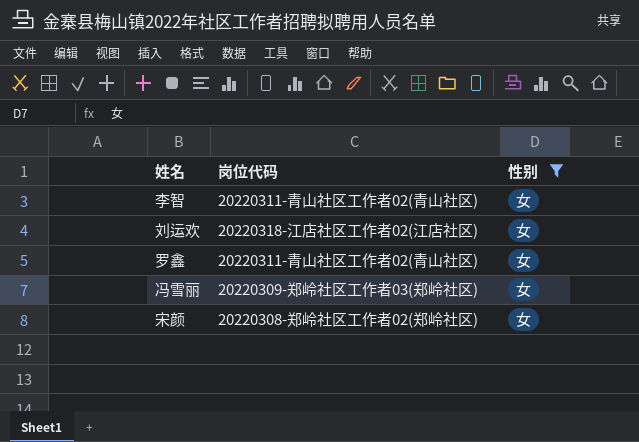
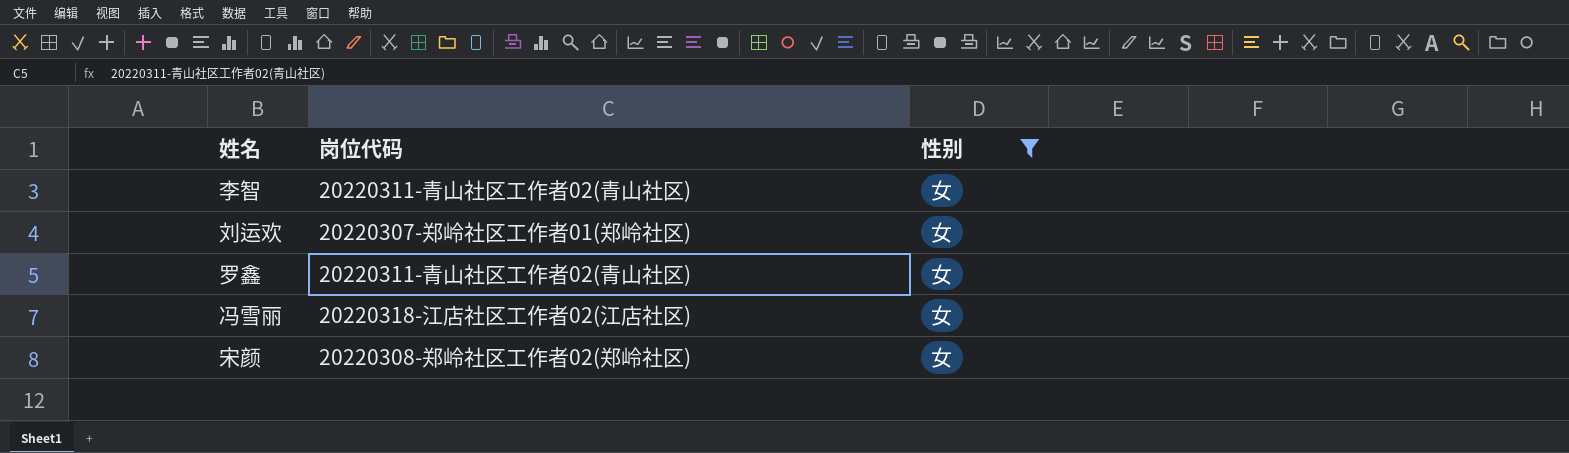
刘运欢 | 岗位代码: 20220318-江店社区工作者02(江店社区) -> 20220307-郑岭社区工作者01(郑岭社区)
冯雪丽 | 岗位代码: 20220309-郑岭社区工作者03(郑岭社区) -> 20220318-江店社区工作者02(江店社区)

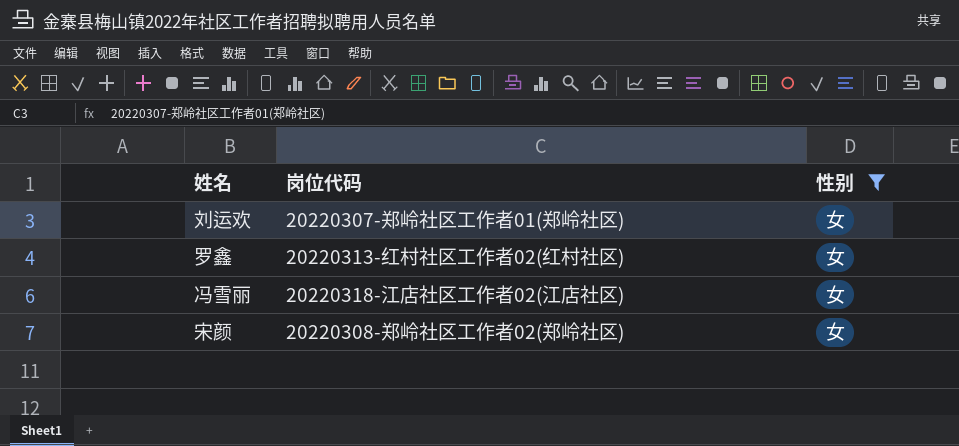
row 李智: 20220311-青山社区工作者02(青山社区) | 女 -> none
罗鑫 | 岗位代码: 20220311-青山社区工作者02(青山社区) -> 20220313-红村社区工作者02(红村社区)

